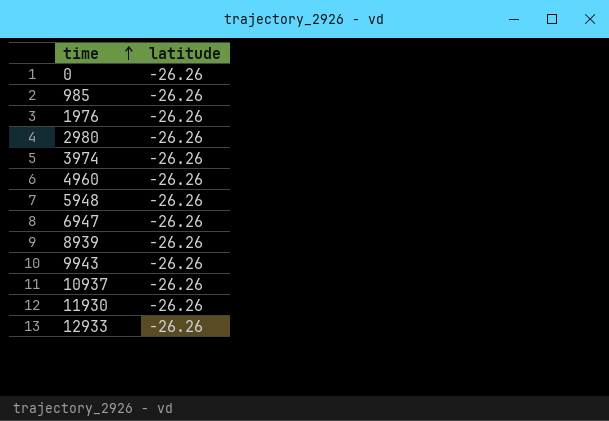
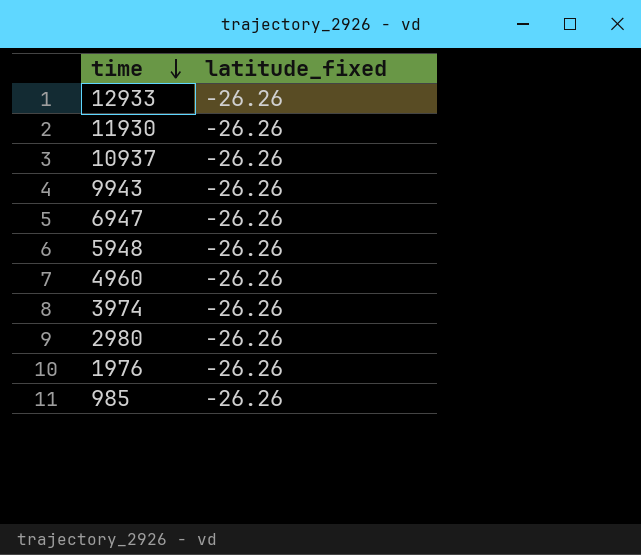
row order: time ascending -> time descending
column name: latitude -> latitude_fixed
row 0: -26.26 -> none
row 8939: -26.26 -> none

